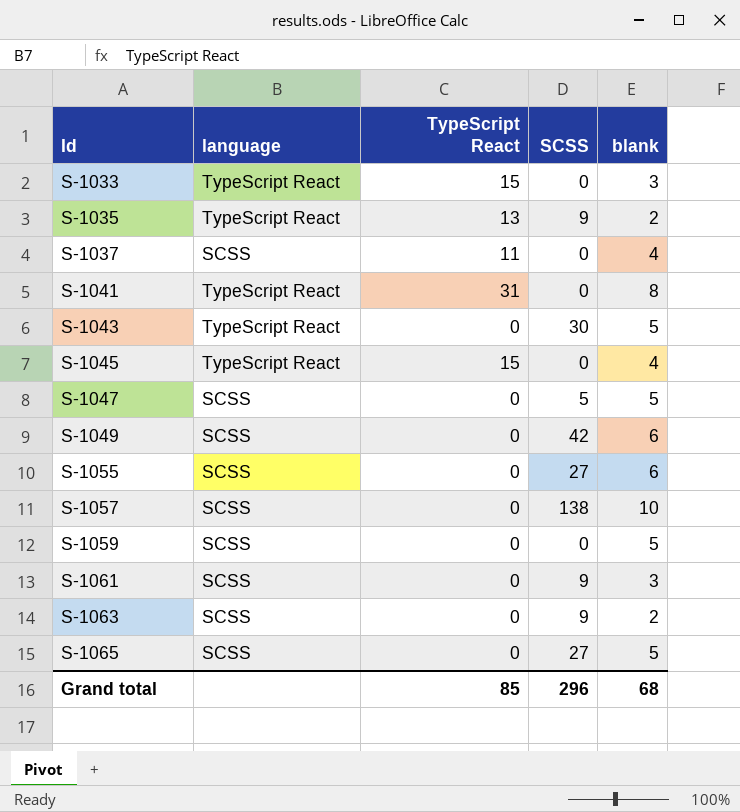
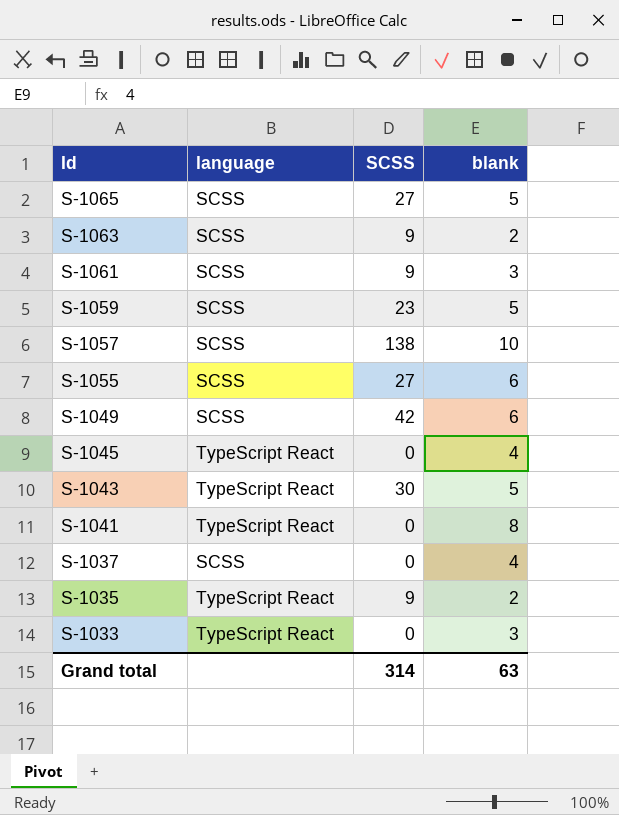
row order: Id ascending -> Id descending
column TypeScript React | position: 3 -> none
row S-1047: SCSS | 0 | 5 | 5 -> none
S-1059 | SCSS: 0 -> 23
Grand total | SCSS: 296 -> 314
Grand total | blank: 68 -> 63

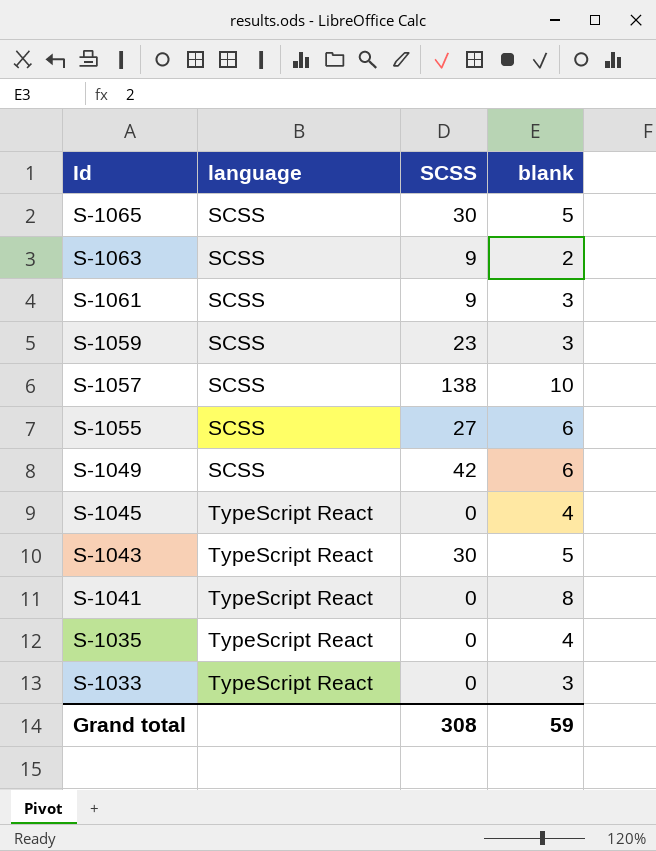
row S-1037: SCSS | 0 | 4 -> none
S-1065 | SCSS: 27 -> 30
S-1059 | blank: 5 -> 3
S-1035 | SCSS: 9 -> 0
S-1035 | blank: 2 -> 4
Grand total | SCSS: 314 -> 308
Grand total | blank: 63 -> 59

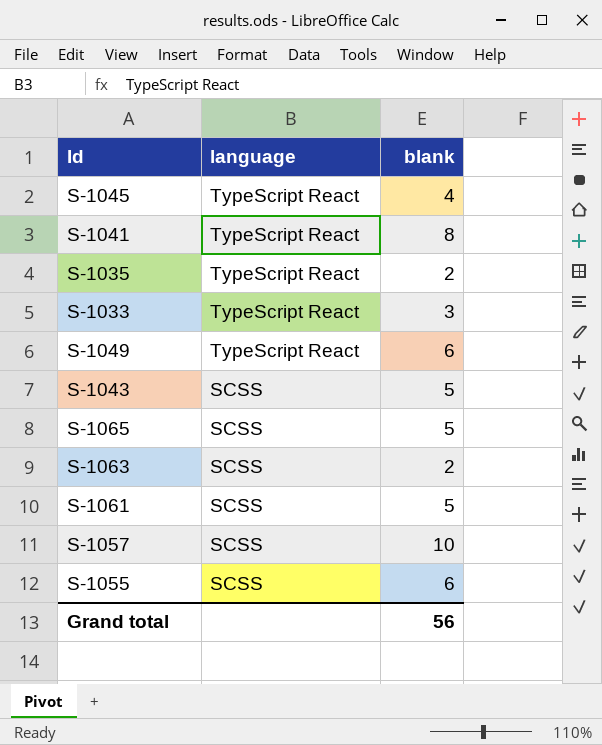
row order: Id descending -> language descending
column SCSS | position: 3 -> none
row S-1059: SCSS | 23 | 3 -> none
S-1035 | blank: 4 -> 2
S-1049 | language: SCSS -> TypeScript React
S-1043 | language: TypeScript React -> SCSS
S-1061 | blank: 3 -> 5
Grand total | blank: 59 -> 56

